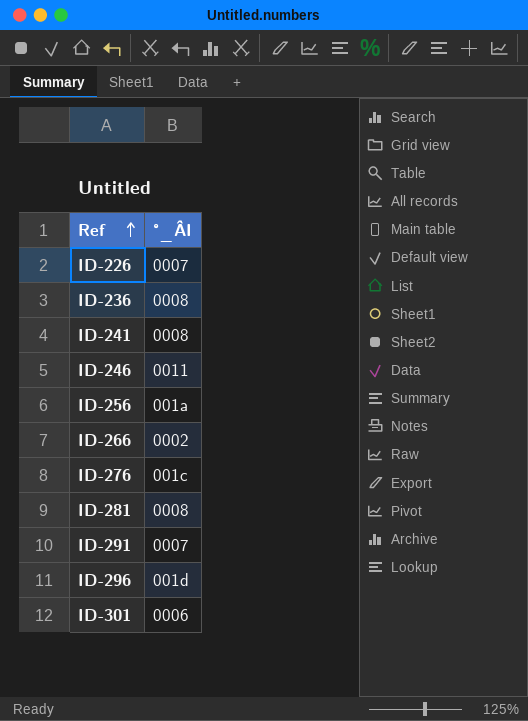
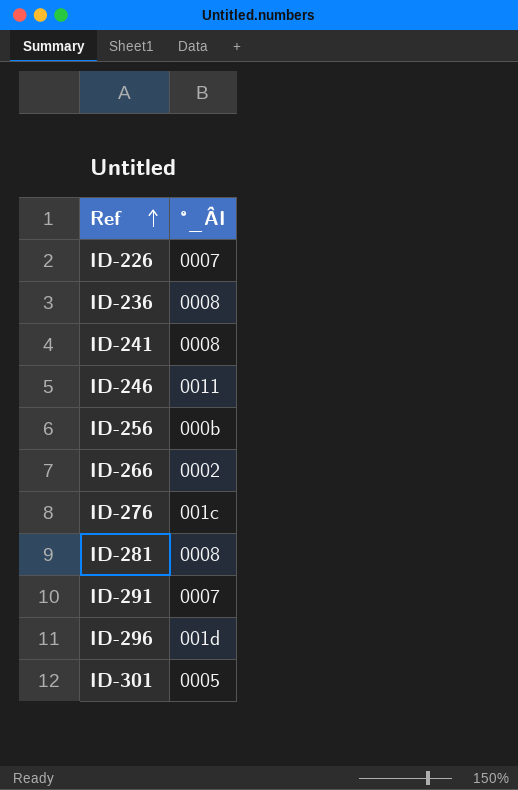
ID-256 | °_ÂI: 001a -> 000b
ID-301 | °_ÂI: 0006 -> 0005

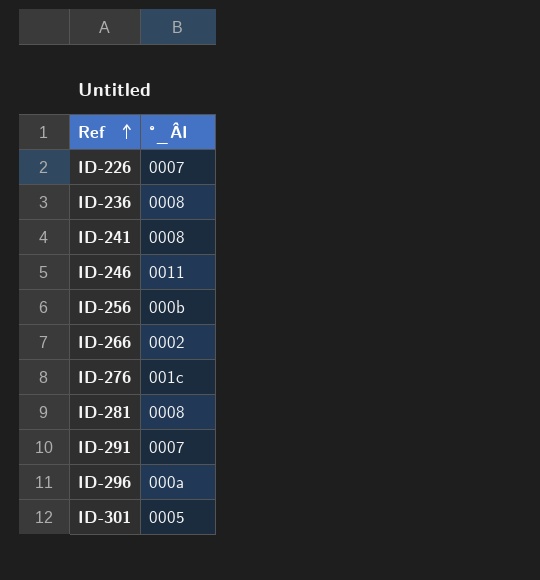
ID-296 | °_ÂI: 001d -> 000a

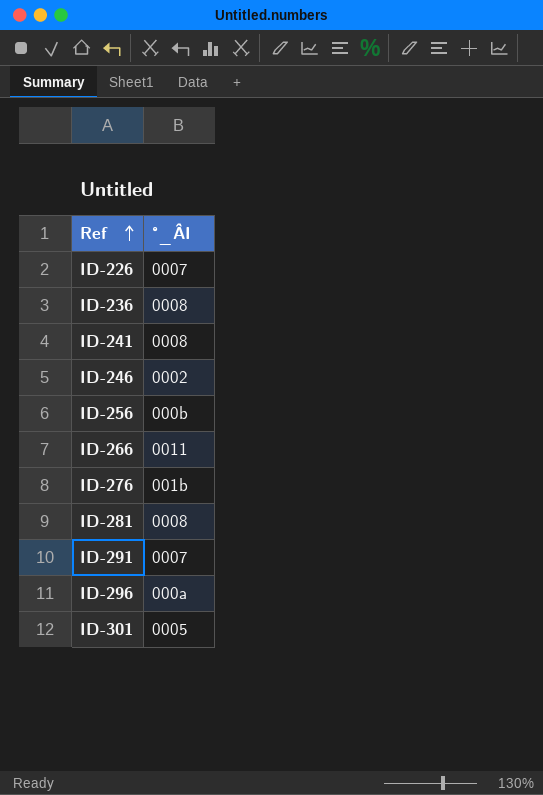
ID-246 | °_ÂI: 0011 -> 0002
ID-266 | °_ÂI: 0002 -> 0011
ID-276 | °_ÂI: 001c -> 001b

